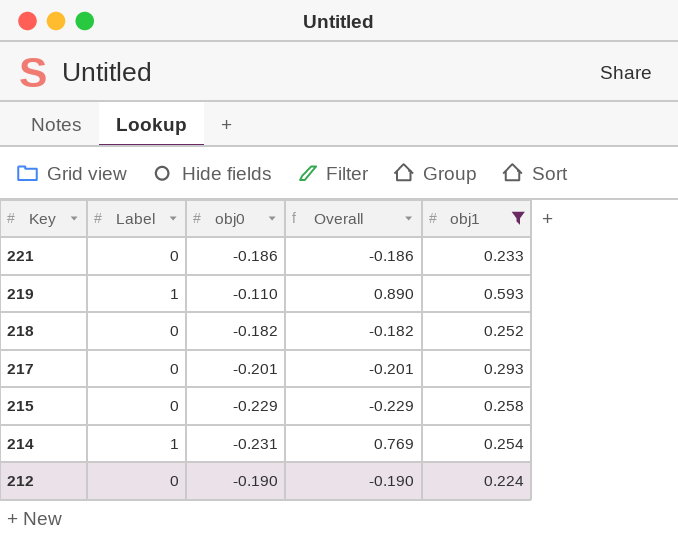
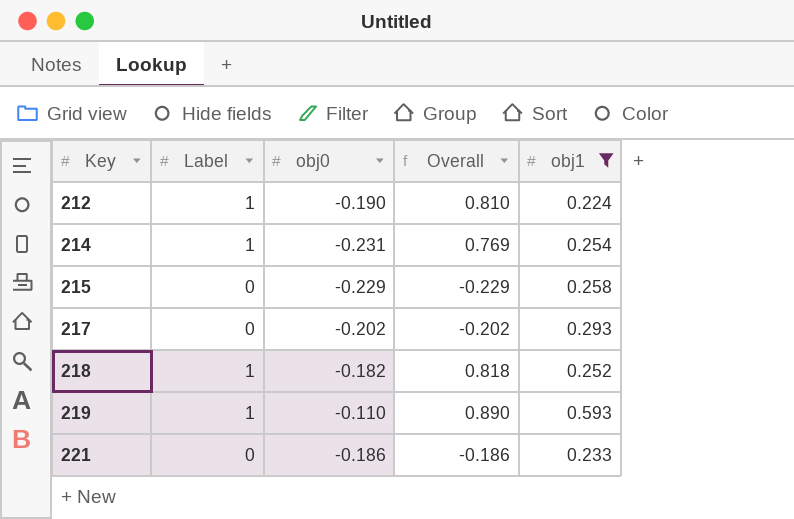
row order: Key descending -> Key ascending
212 | Label: 0 -> 1
212 | Overall: -0.190 -> 0.810
217 | obj0: -0.201 -> -0.202
217 | Overall: -0.201 -> -0.202
218 | Label: 0 -> 1
218 | Overall: -0.182 -> 0.818

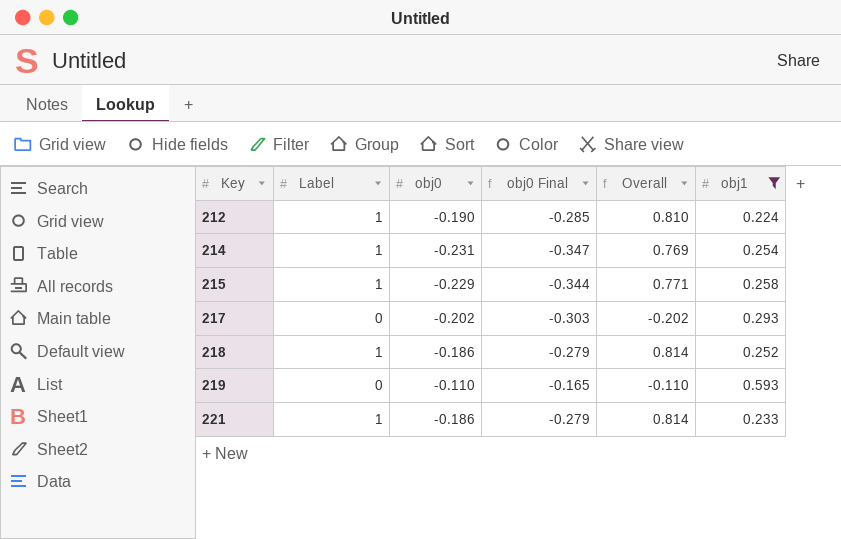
column obj0 Final | formula: none -> [obj0] * 1.5
215 | Label: 0 -> 1
215 | Overall: -0.229 -> 0.771
218 | obj0: -0.182 -> -0.186
218 | Overall: 0.818 -> 0.814
219 | Label: 1 -> 0
219 | Overall: 0.890 -> -0.110
221 | Label: 0 -> 1
221 | Overall: -0.186 -> 0.814

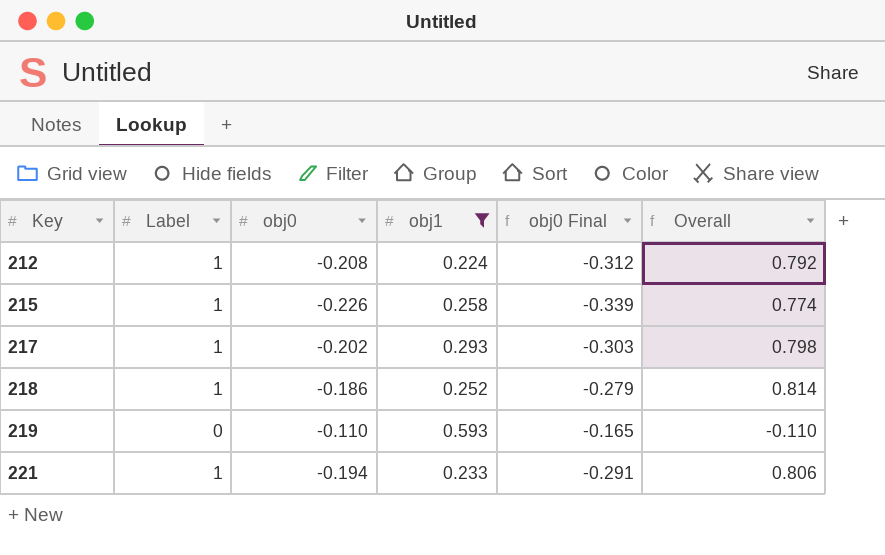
column obj1 | position: 6 -> 4
row 214: 1 | -0.231 | -0.347 | 0.769 | 0.254 -> none
212 | obj0: -0.190 -> -0.208
212 | obj0 Final: -0.285 -> -0.312
212 | Overall: 0.810 -> 0.792
215 | obj0: -0.229 -> -0.226
215 | obj0 Final: -0.344 -> -0.339
215 | Overall: 0.771 -> 0.774
217 | Label: 0 -> 1
217 | Overall: -0.202 -> 0.798
221 | obj0: -0.186 -> -0.194
221 | obj0 Final: -0.279 -> -0.291
221 | Overall: 0.814 -> 0.806

